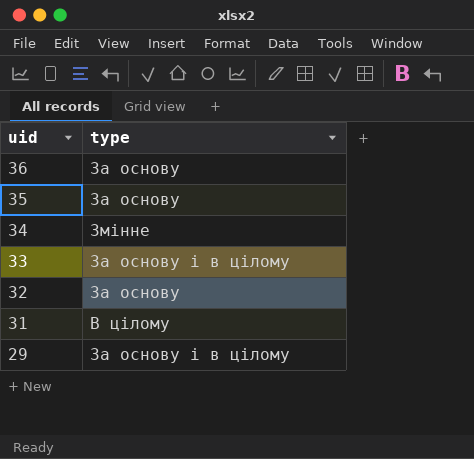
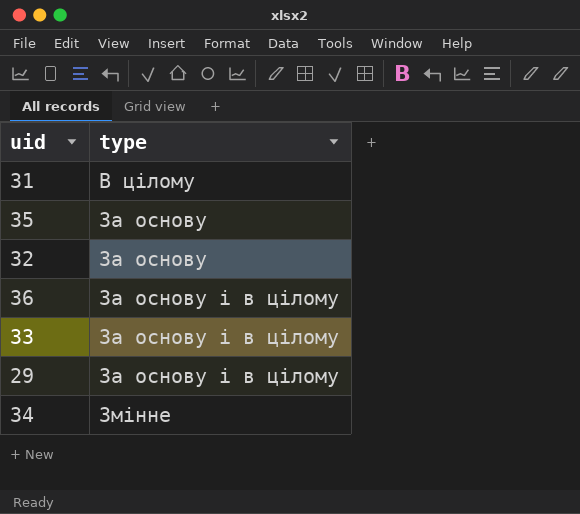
row order: uid descending -> type ascending
36 | type: За основу -> За основу і в цілому

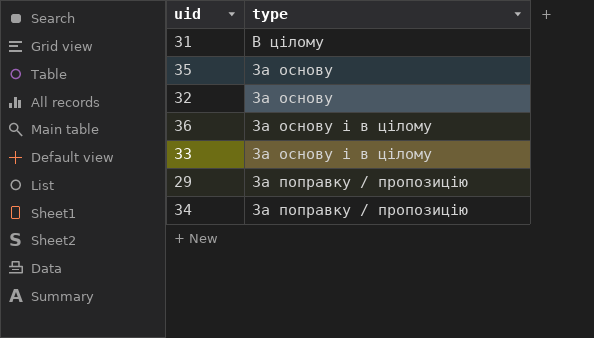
29 | type: За основу і в цілому -> За поправку / пропозицію
34 | type: Змінне -> За поправку / пропозицію

